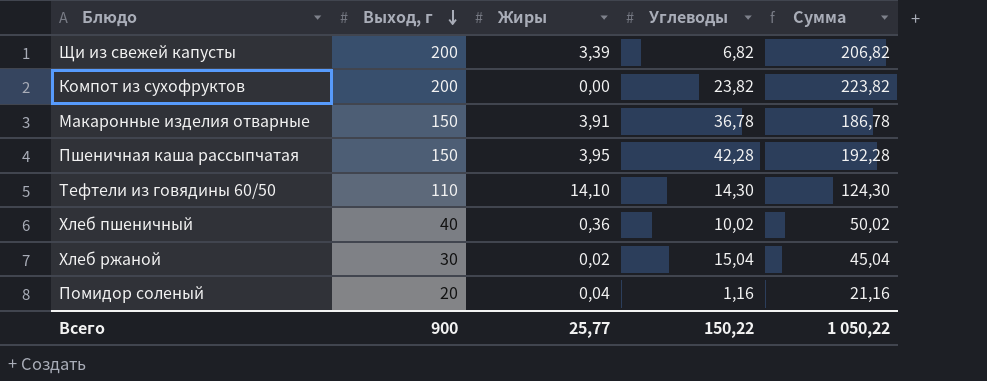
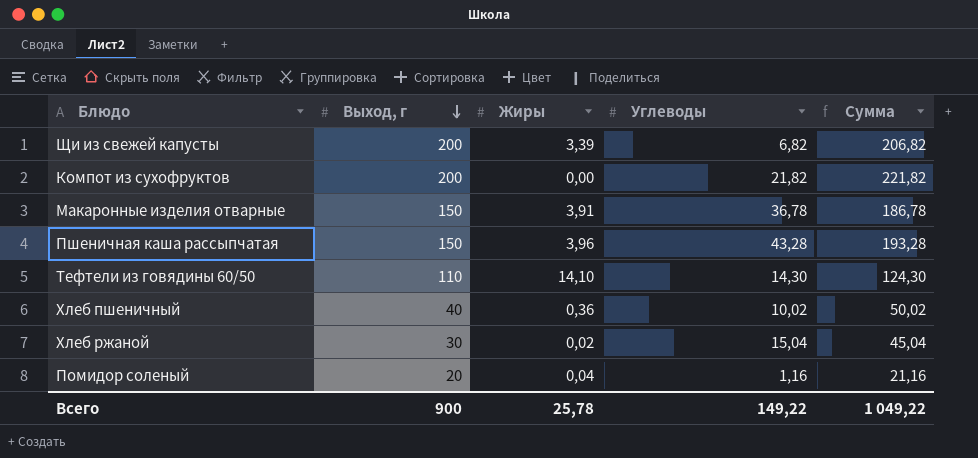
Компот из сухофруктов | Углеводы: 23,82 -> 21,82
Компот из сухофруктов | Сумма: 223,82 -> 221,82
Пшеничная каша рассыпчатая | Жиры: 3,95 -> 3,96
Пшеничная каша рассыпчатая | Углеводы: 42,28 -> 43,28
Пшеничная каша рассыпчатая | Сумма: 192,28 -> 193,28
Всего | Жиры: 25,77 -> 25,78
Всего | Углеводы: 150,22 -> 149,22
Всего | Сумма: 1 050,22 -> 1 049,22

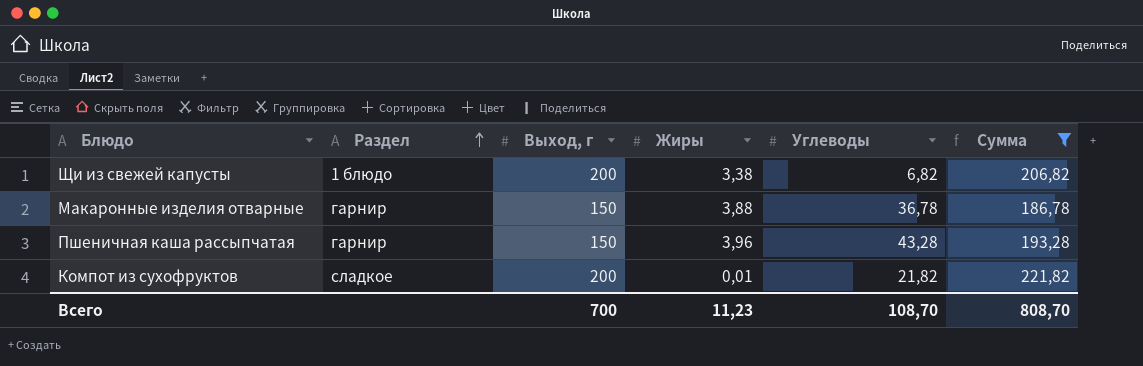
filter: none -> Сумма >= 186,78
row order: Выход, г descending -> Раздел ascending
column Раздел | position: none -> 2
Щи из свежей капусты | Жиры: 3,39 -> 3,38
Макаронные изделия отварные | Жиры: 3,91 -> 3,88
Компот из сухофруктов | Жиры: 0,00 -> 0,01
Всего | Выход, г: 900 -> 700
Всего | Жиры: 25,78 -> 11,23
Всего | Углеводы: 149,22 -> 108,70
Всего | Сумма: 1 049,22 -> 808,70

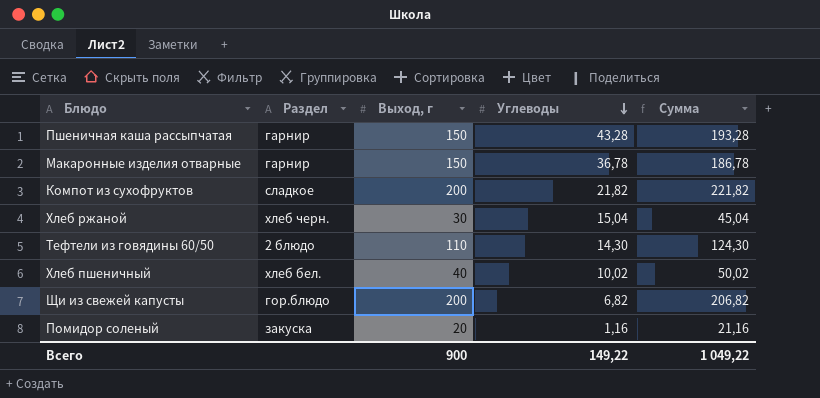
filter: Сумма >= 186,78 -> none
row order: Раздел ascending -> Углеводы descending
column Жиры | position: 4 -> none
Щи из свежей капусты | Раздел: 1 блюдо -> гор.блюдо
Всего | Выход, г: 700 -> 900
Всего | Углеводы: 108,70 -> 149,22
Всего | Сумма: 808,70 -> 1 049,22

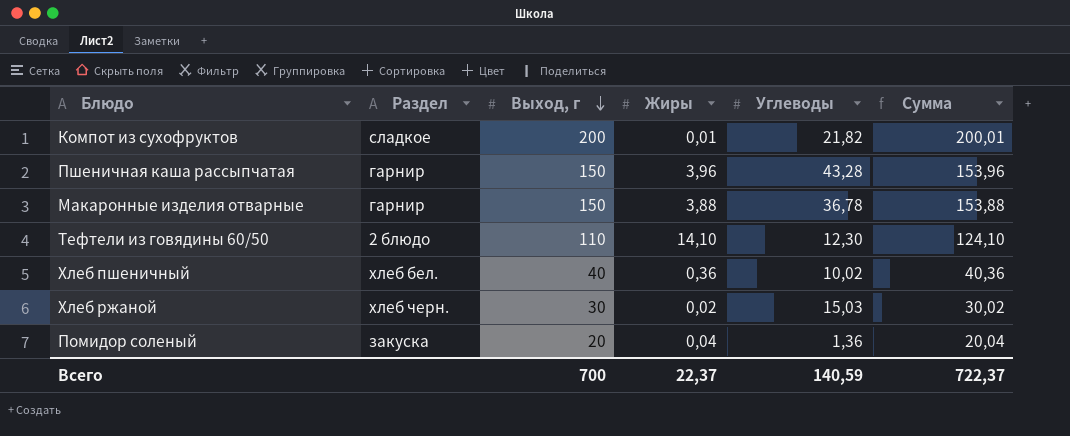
row order: Углеводы descending -> Выход, г descending
column Жиры | position: none -> 4
column Сумма | formula: [Выход, г] + [Углеводы] -> [Выход, г] + [Жиры]
row Щи из свежей капусты: гор.блюдо | 200 | 6,82 | 206,82 -> none
Тефтели из говядины 60/50 | Углеводы: 14,30 -> 12,30
Хлеб ржаной | Углеводы: 15,04 -> 15,03
Помидор соленый | Углеводы: 1,16 -> 1,36
Всего | Выход, г: 900 -> 700
Всего | Углеводы: 149,22 -> 140,59
Всего | Сумма: 1 049,22 -> 722,37

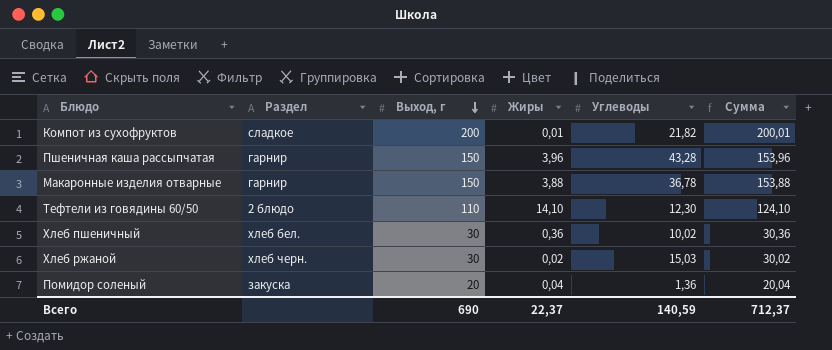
Хлеб пшеничный | Выход, г: 40 -> 30
Хлеб пшеничный | Сумма: 40,36 -> 30,36
Всего | Выход, г: 700 -> 690
Всего | Сумма: 722,37 -> 712,37

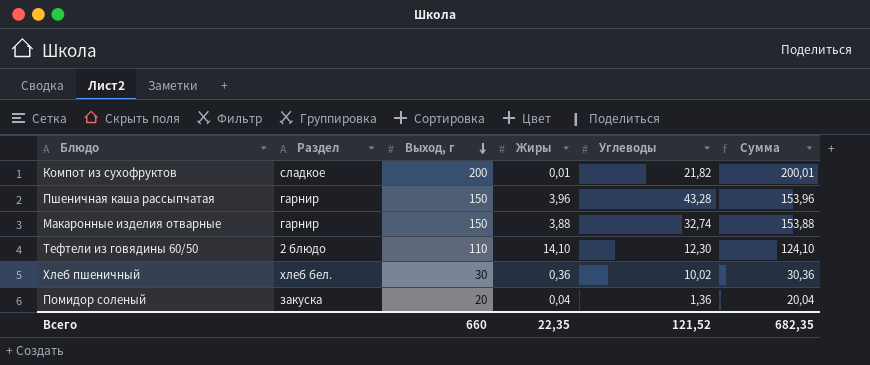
row Хлеб ржаной: хлеб черн. | 30 | 0,02 | 15,03 | 30,02 -> none
Макаронные изделия отварные | Углеводы: 36,78 -> 32,74
Всего | Выход, г: 690 -> 660
Всего | Жиры: 22,37 -> 22,35
Всего | Углеводы: 140,59 -> 121,52
Всего | Сумма: 712,37 -> 682,35

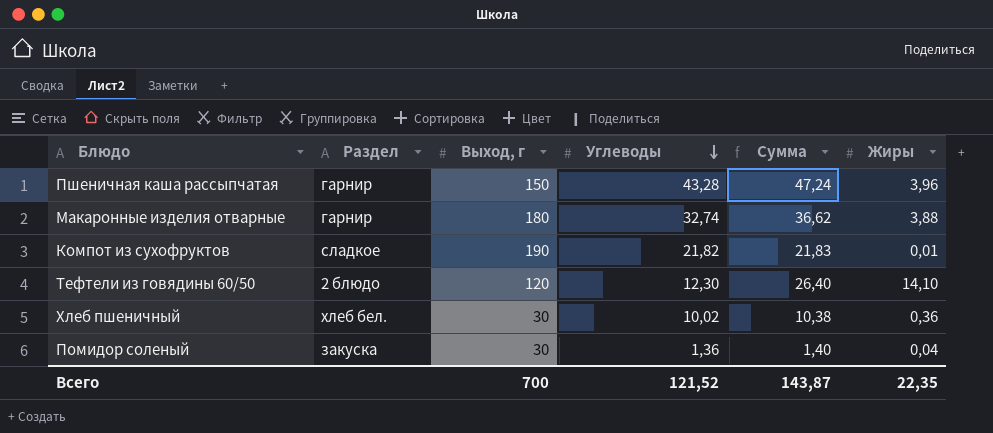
row order: Выход, г descending -> Углеводы descending
column Сумма | formula: [Выход, г] + [Жиры] -> [Углеводы] + [Жиры]
column Жиры | position: 4 -> 6
Макаронные изделия отварные | Выход, г: 150 -> 180
Компот из сухофруктов | Выход, г: 200 -> 190
Тефтели из говядины 60/50 | Выход, г: 110 -> 120
Помидор соленый | Выход, г: 20 -> 30
Всего | Выход, г: 660 -> 700
Всего | Сумма: 682,35 -> 143,87

